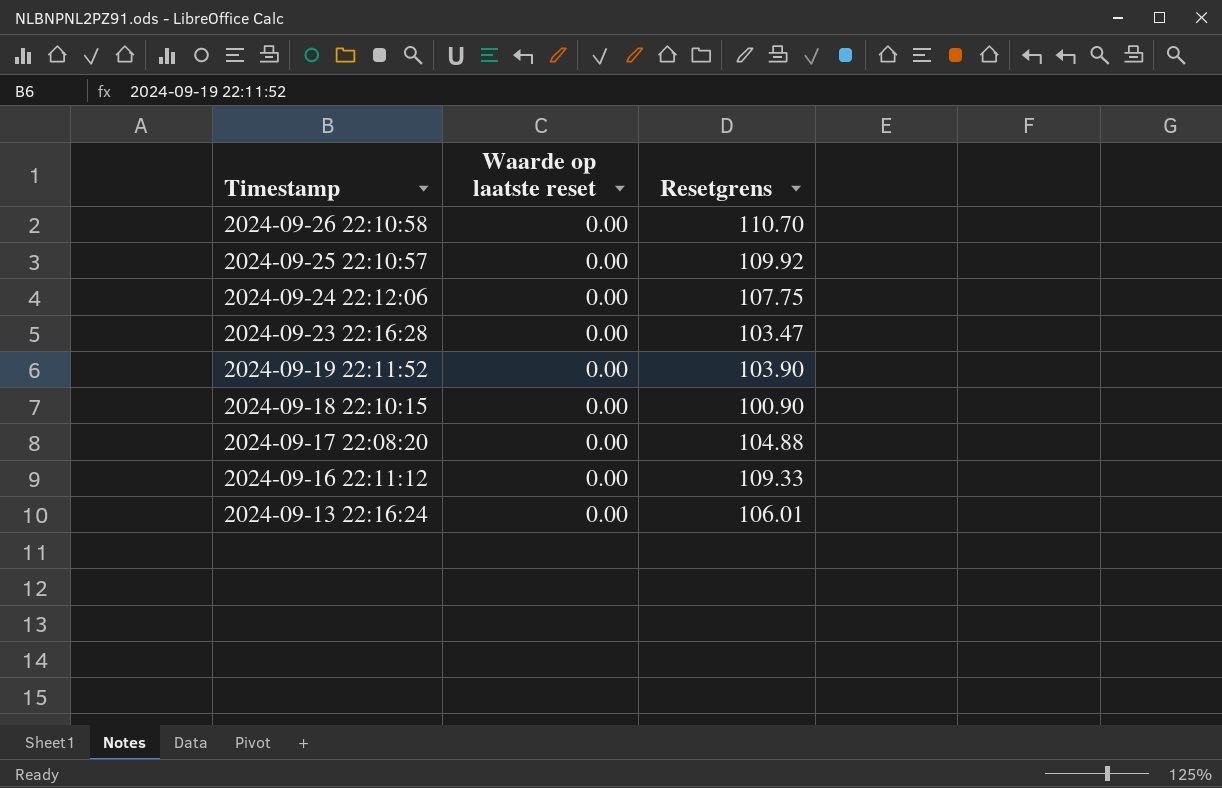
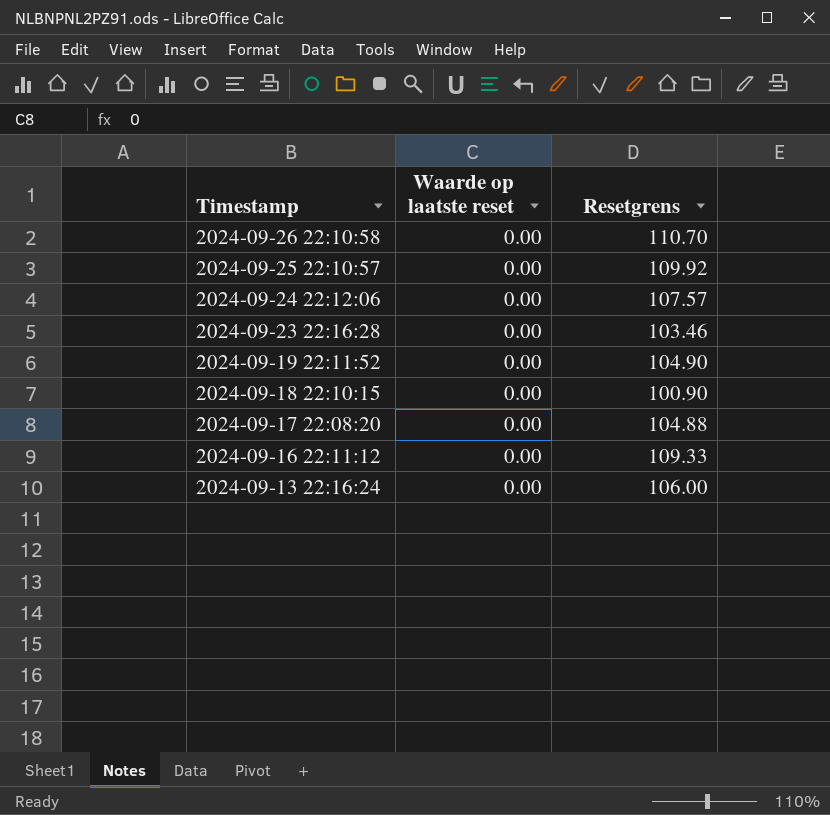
2024-09-24 22:12:06 | Resetgrens: 107.75 -> 107.57
2024-09-23 22:16:28 | Resetgrens: 103.47 -> 103.46
2024-09-19 22:11:52 | Resetgrens: 103.90 -> 104.90
2024-09-13 22:16:24 | Resetgrens: 106.01 -> 106.00

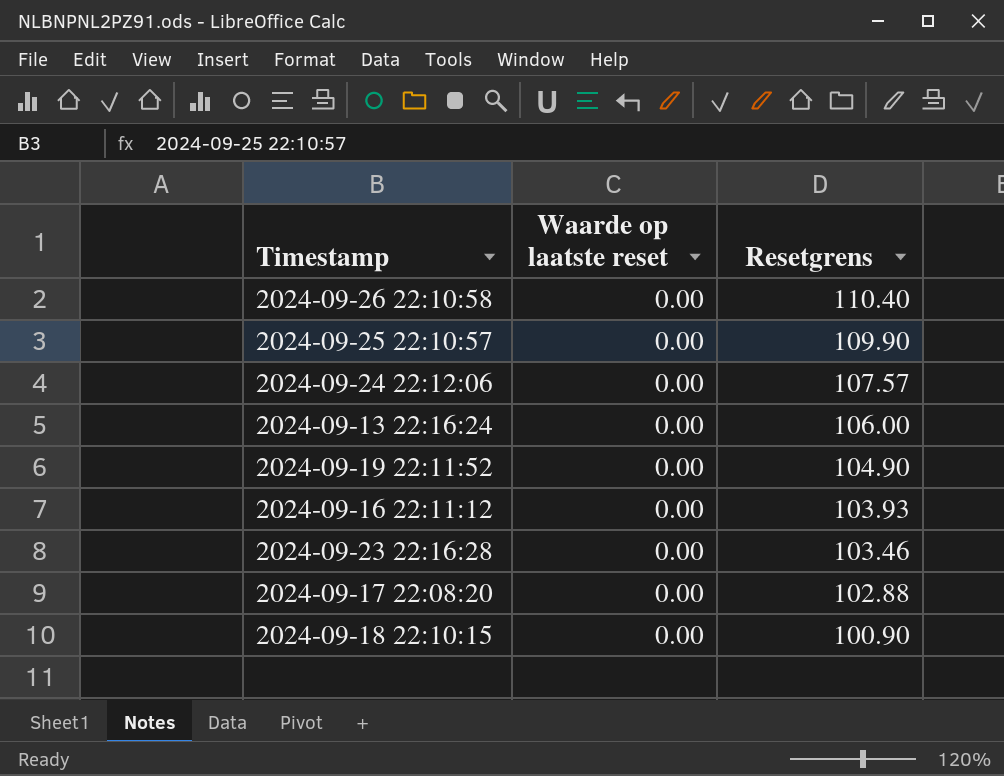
row order: Timestamp descending -> Resetgrens descending
2024-09-26 22:10:58 | Resetgrens: 110.70 -> 110.40
2024-09-25 22:10:57 | Resetgrens: 109.92 -> 109.90
2024-09-16 22:11:12 | Resetgrens: 109.33 -> 103.93
2024-09-17 22:08:20 | Resetgrens: 104.88 -> 102.88

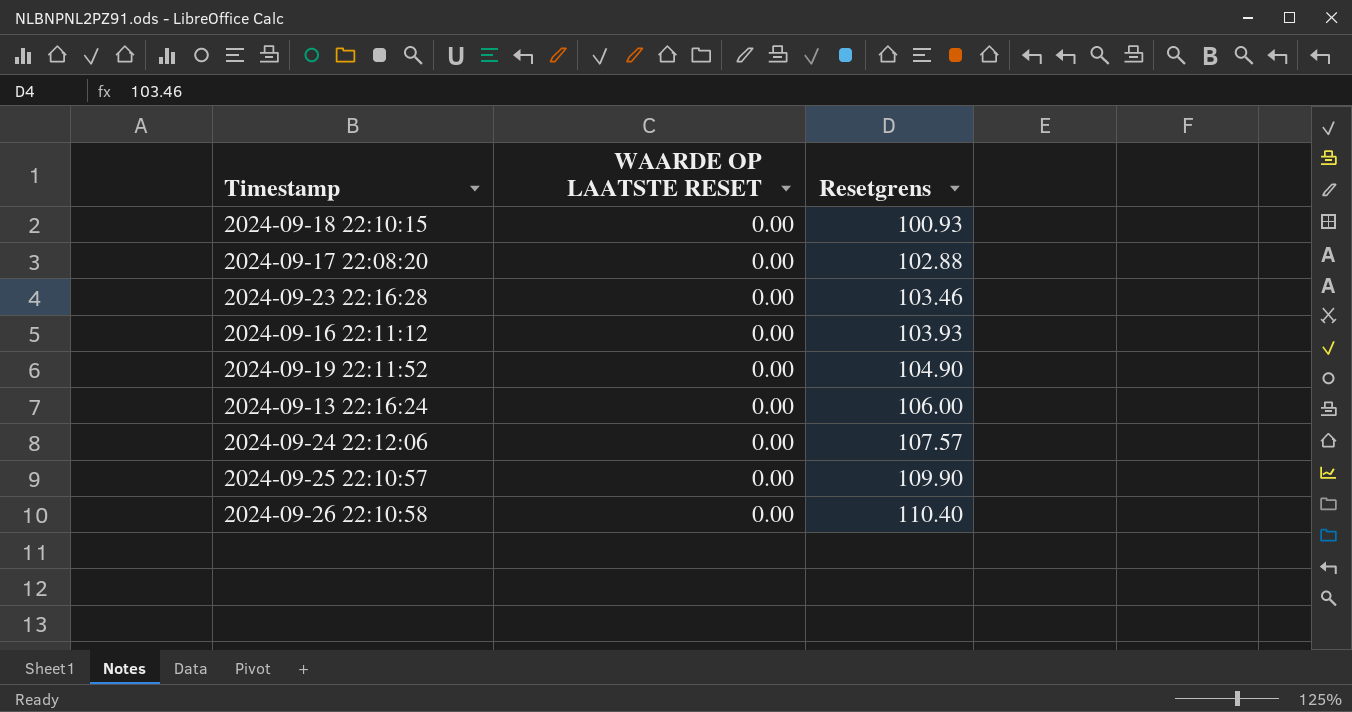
row order: Resetgrens descending -> Resetgrens ascending
column name: Waarde op laatste reset -> WAARDE OP LAATSTE RESET
2024-09-18 22:10:15 | Resetgrens: 100.90 -> 100.93

